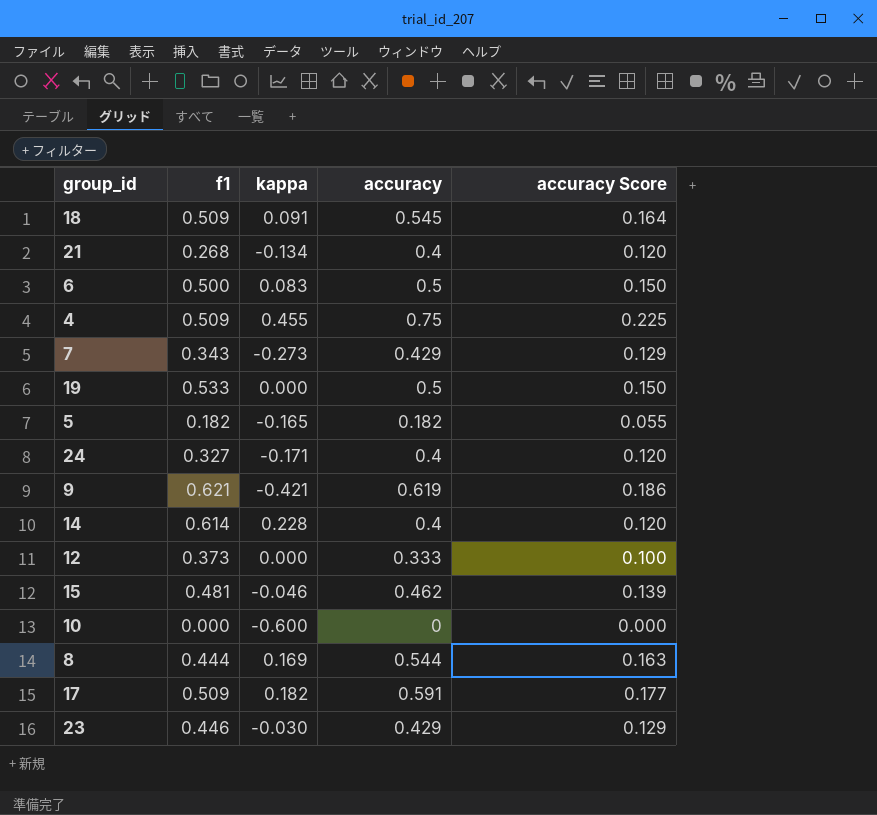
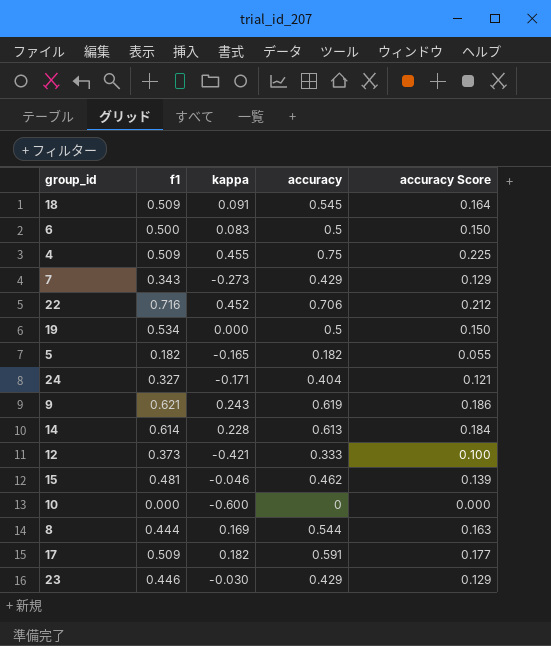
row 21: 0.268 | -0.134 | 0.4 | 0.120 -> none
row 22: none -> 0.716 | 0.452 | 0.706 | 0.212
19 | f1: 0.533 -> 0.534
24 | accuracy: 0.4 -> 0.404
24 | accuracy Score: 0.120 -> 0.121
9 | kappa: -0.421 -> 0.243
14 | accuracy: 0.4 -> 0.613
14 | accuracy Score: 0.120 -> 0.184
12 | kappa: 0.000 -> -0.421

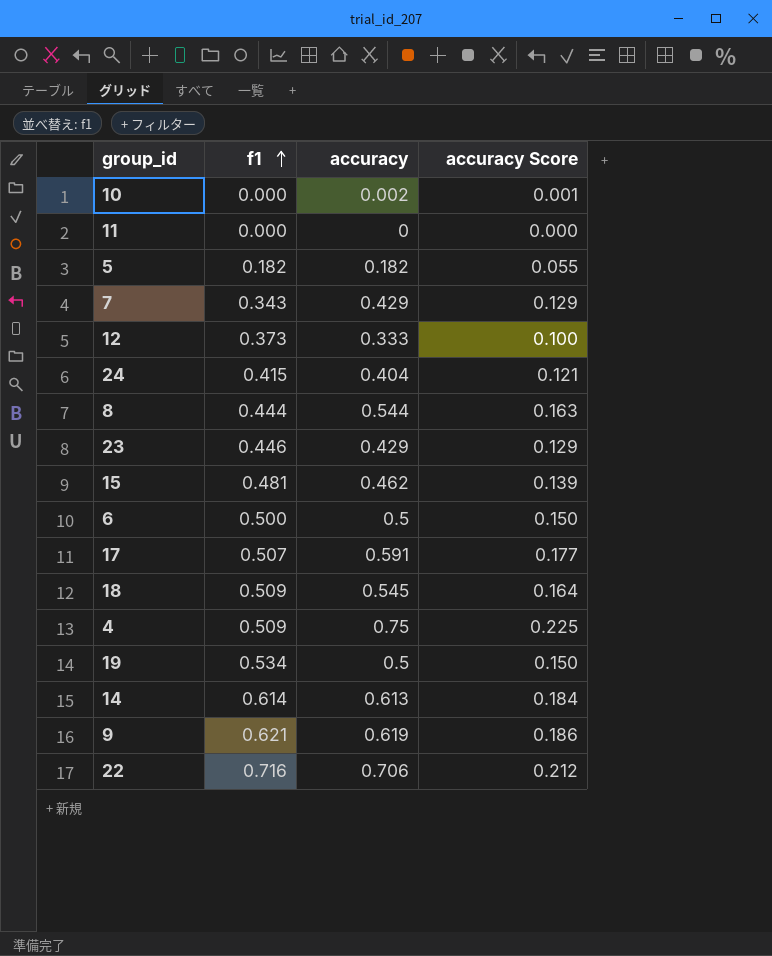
row order: none -> f1 ascending
column kappa | position: 3 -> none
10 | accuracy: 0 -> 0.002
10 | accuracy Score: 0.000 -> 0.001
row 11: none -> 0.000 | 0 | 0.000
24 | f1: 0.327 -> 0.415
17 | f1: 0.509 -> 0.507

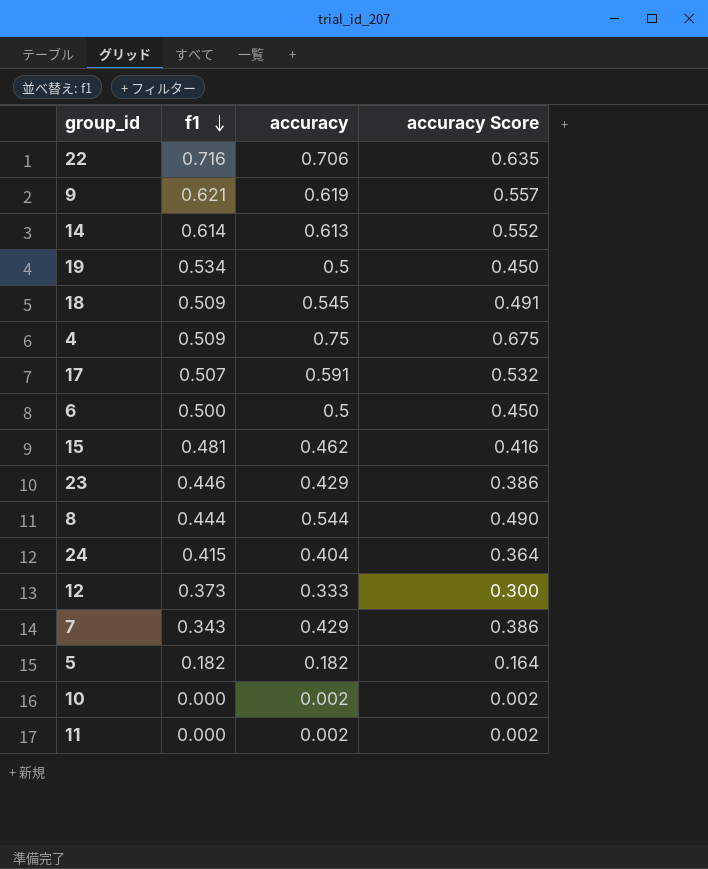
row order: f1 ascending -> f1 descending
column accuracy Score | formula: [accuracy] * 0.3 -> [accuracy] * 0.9
11 | accuracy: 0 -> 0.002

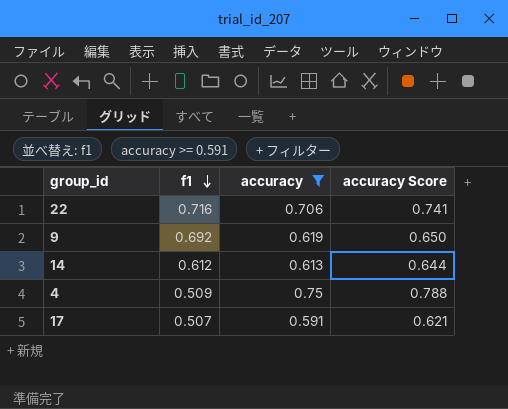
filter: none -> accuracy >= 0.591
column accuracy Score | formula: [accuracy] * 0.9 -> [accuracy] * 1.05
9 | f1: 0.621 -> 0.692
14 | f1: 0.614 -> 0.612

